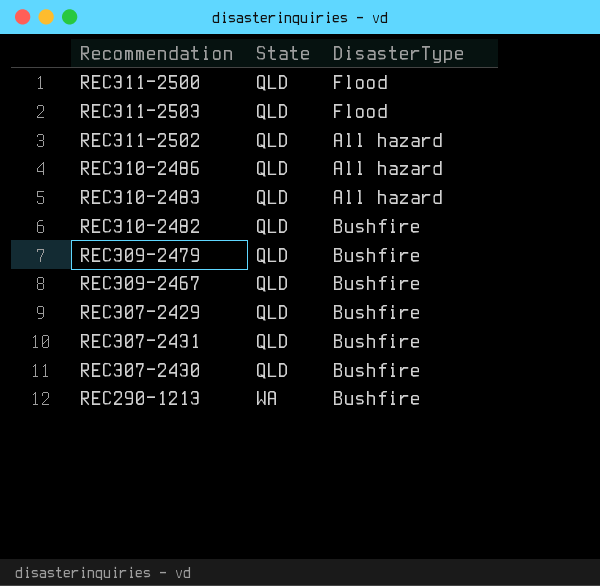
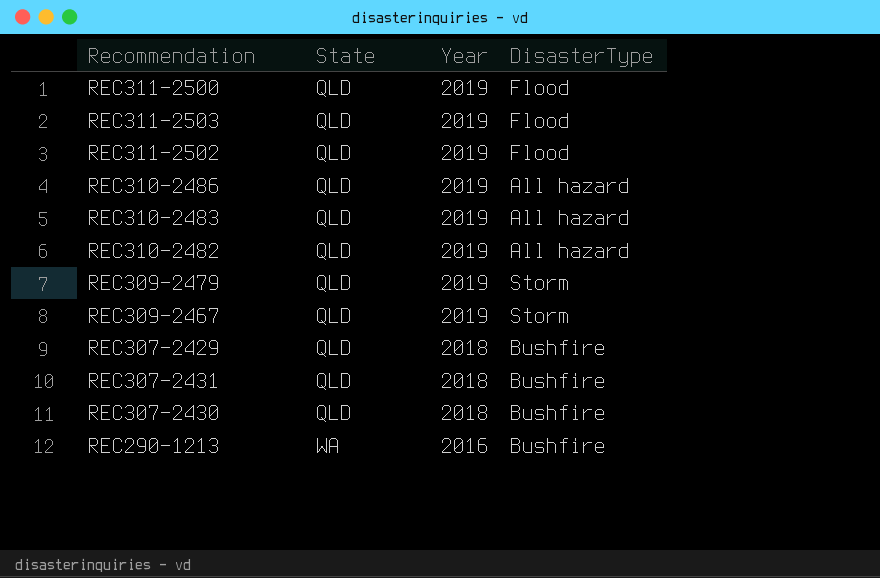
column Year | position: none -> 3
REC311-2502 | DisasterType: All hazard -> Flood
REC310-2482 | DisasterType: Bushfire -> All hazard
REC309-2479 | DisasterType: Bushfire -> Storm
REC309-2467 | DisasterType: Bushfire -> Storm

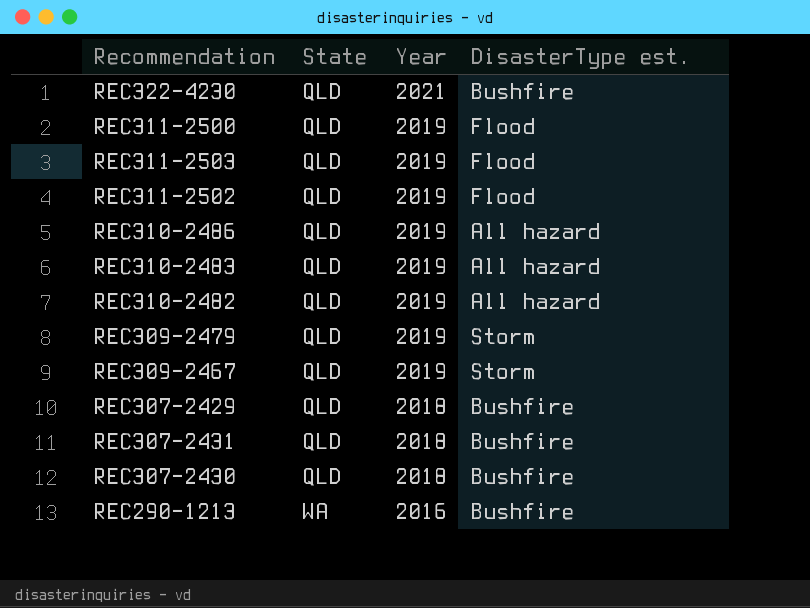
column name: DisasterType -> DisasterType est.
row REC322-4230: none -> QLD | 2021 | Bushfire

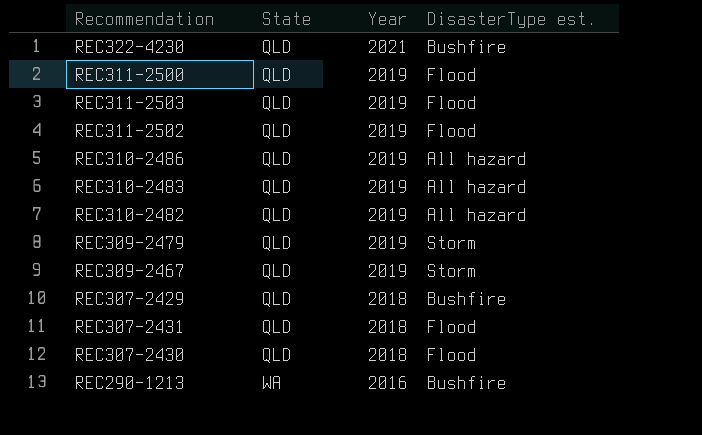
REC307-2431 | DisasterType est.: Bushfire -> Flood
REC307-2430 | DisasterType est.: Bushfire -> Flood

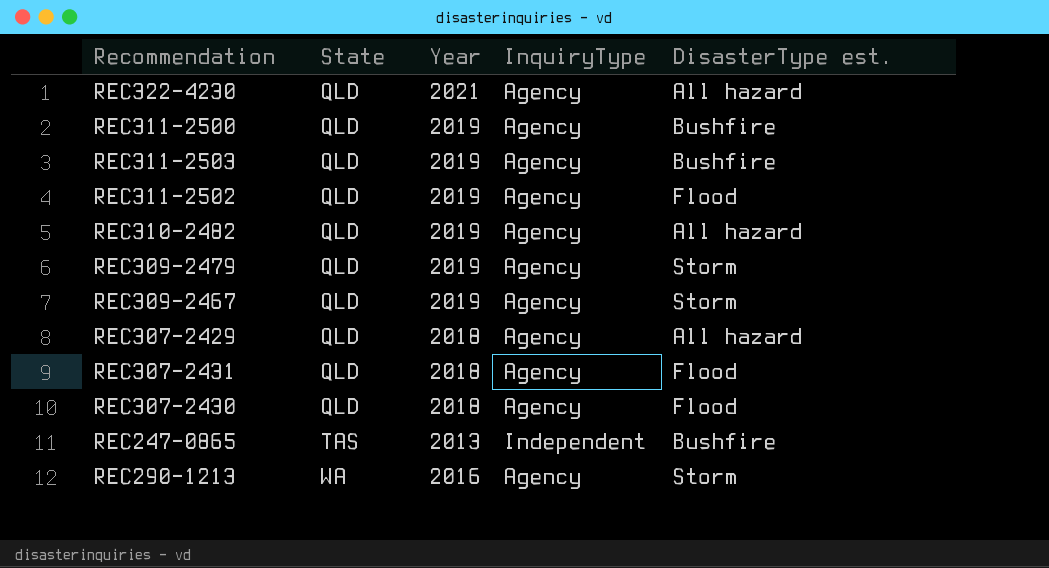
column InquiryType | position: none -> 4
row REC310-2486: QLD | 2019 | All hazard -> none
row REC310-2483: QLD | 2019 | All hazard -> none
REC322-4230 | DisasterType est.: Bushfire -> All hazard
REC311-2500 | DisasterType est.: Flood -> Bushfire
REC311-2503 | DisasterType est.: Flood -> Bushfire
REC307-2429 | DisasterType est.: Bushfire -> All hazard
row REC247-0865: none -> TAS | 2013 | Independent | Bushfire
REC290-1213 | DisasterType est.: Bushfire -> Storm

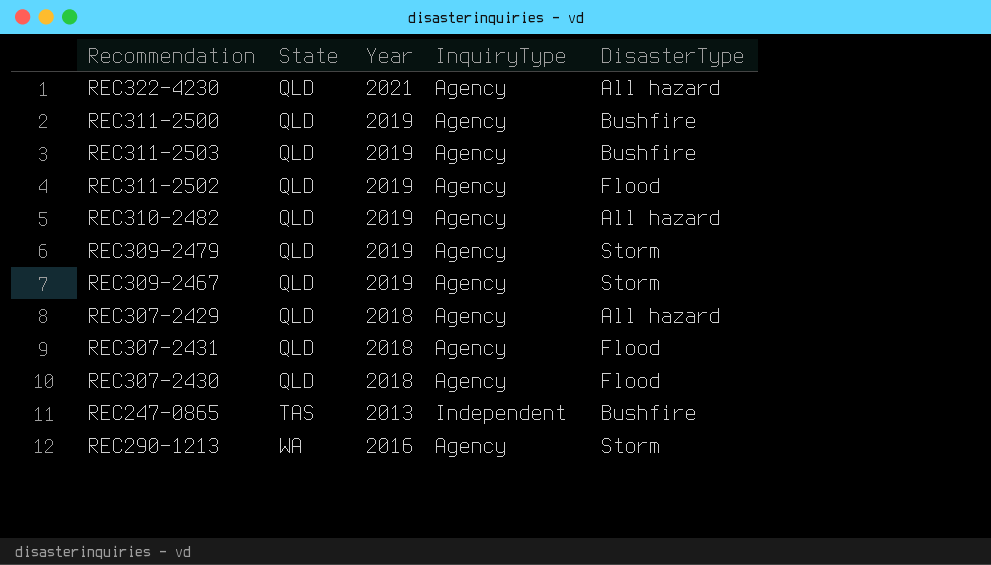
column name: DisasterType est. -> DisasterType

